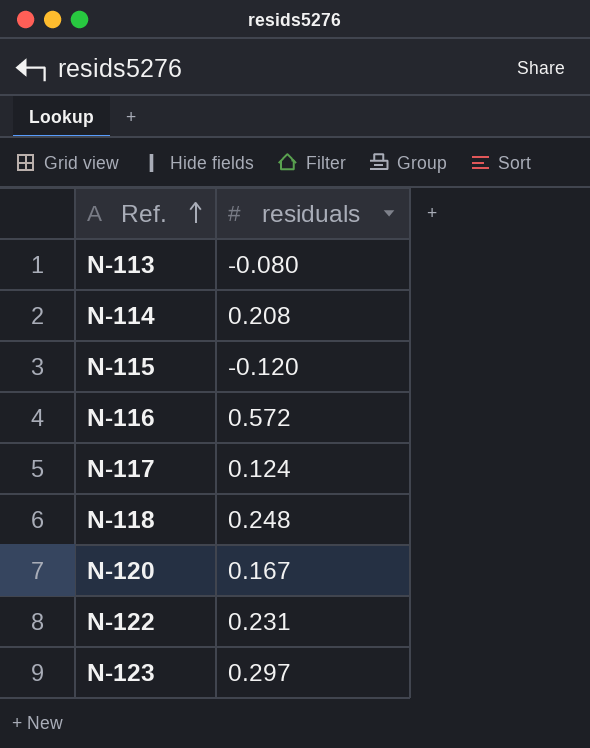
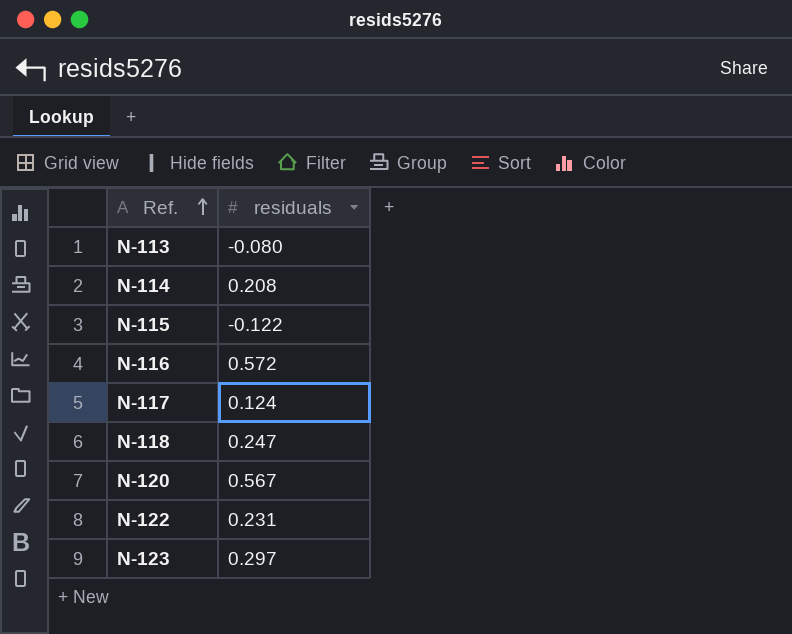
N-115 | residuals: -0.120 -> -0.122
N-118 | residuals: 0.248 -> 0.247
N-120 | residuals: 0.167 -> 0.567

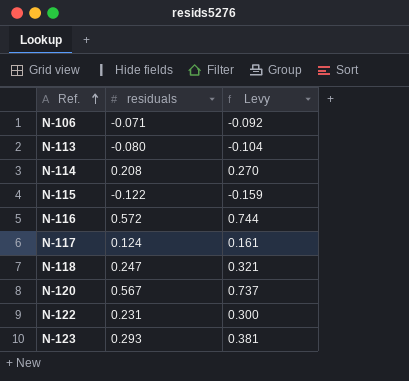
column Levy | formula: none -> [residuals] * 1.3
row N-106: none -> -0.071 | -0.092
N-123 | residuals: 0.297 -> 0.293

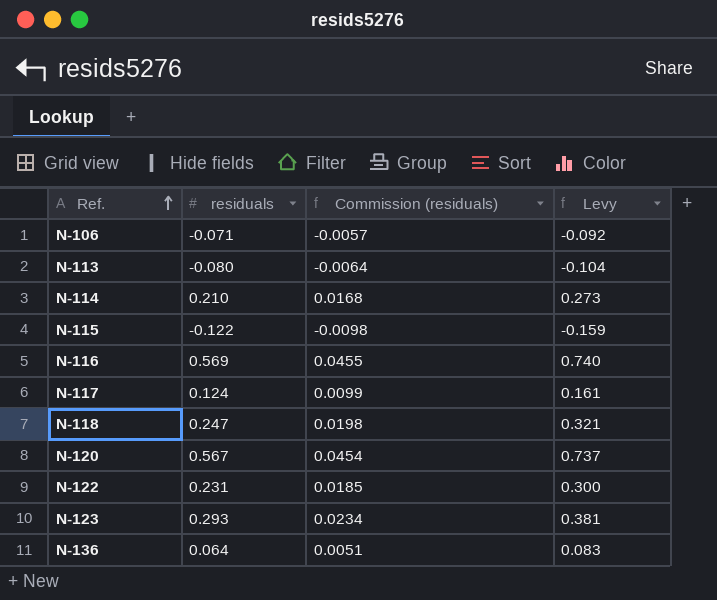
column Commission (residuals) | formula: none -> [residuals] * 0.08
N-114 | residuals: 0.208 -> 0.210
N-114 | Levy: 0.270 -> 0.273
N-116 | residuals: 0.572 -> 0.569
N-116 | Levy: 0.744 -> 0.740
row N-136: none -> 0.064 | 0.0051 | 0.083

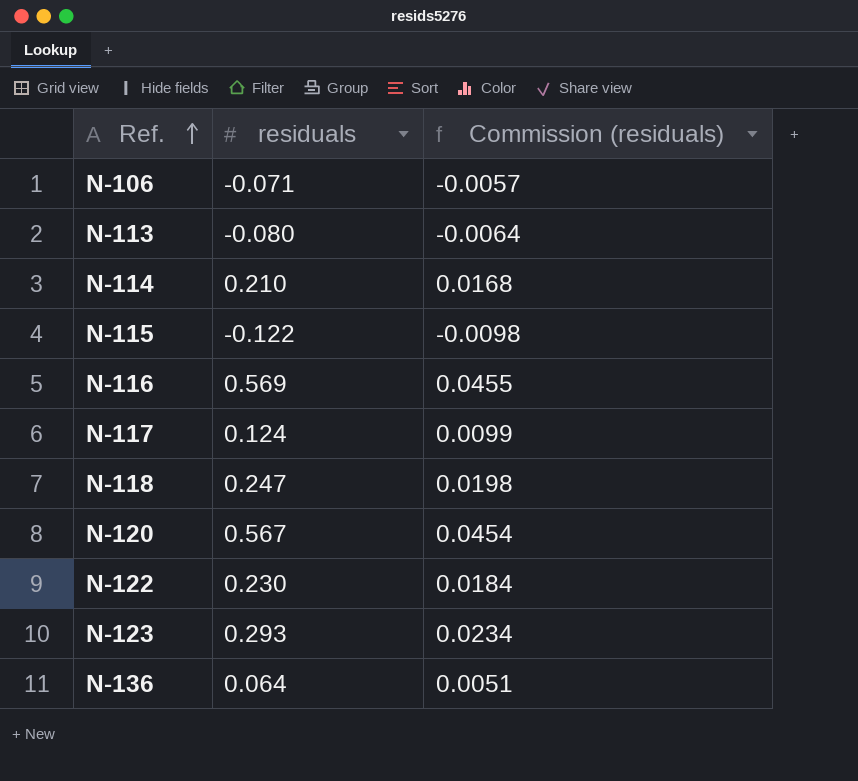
column Levy | formula: [residuals] * 1.3 -> none
N-122 | residuals: 0.231 -> 0.230
N-122 | Commission (residuals): 0.0185 -> 0.0184

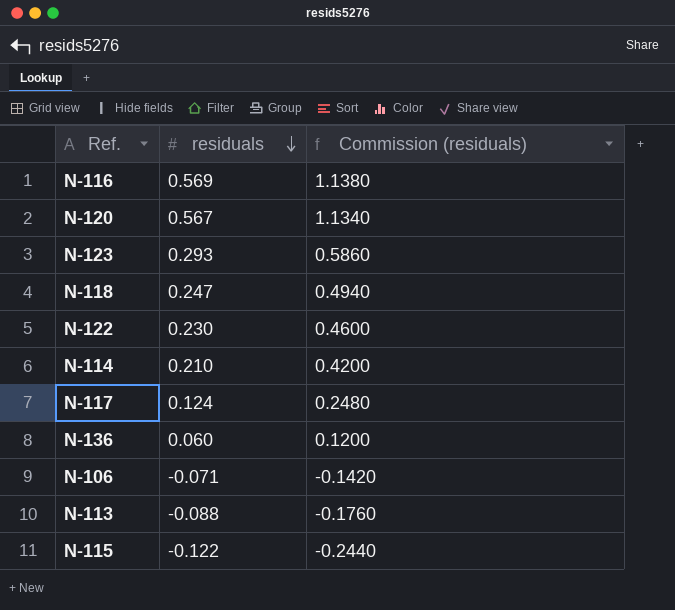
row order: Ref. ascending -> residuals descending
column Commission (residuals) | formula: [residuals] * 0.08 -> [residuals] * 2
N-136 | residuals: 0.064 -> 0.060
N-113 | residuals: -0.080 -> -0.088

